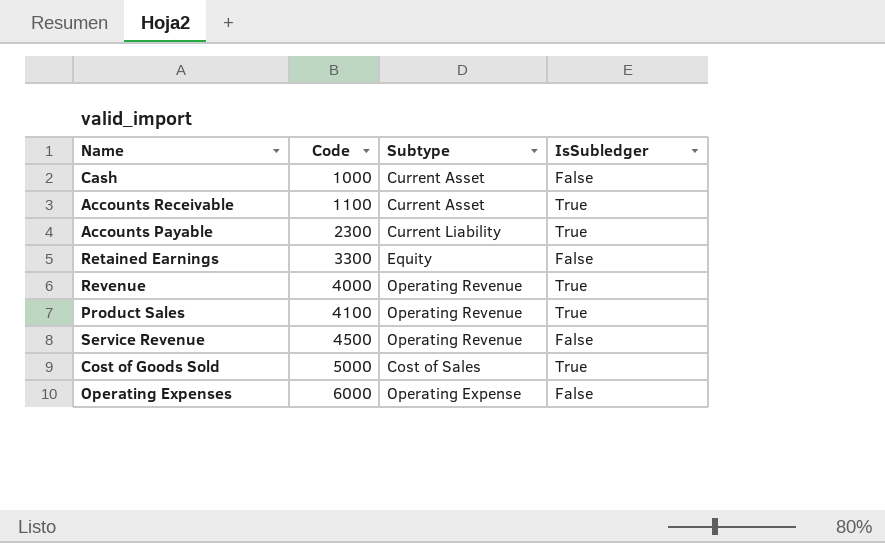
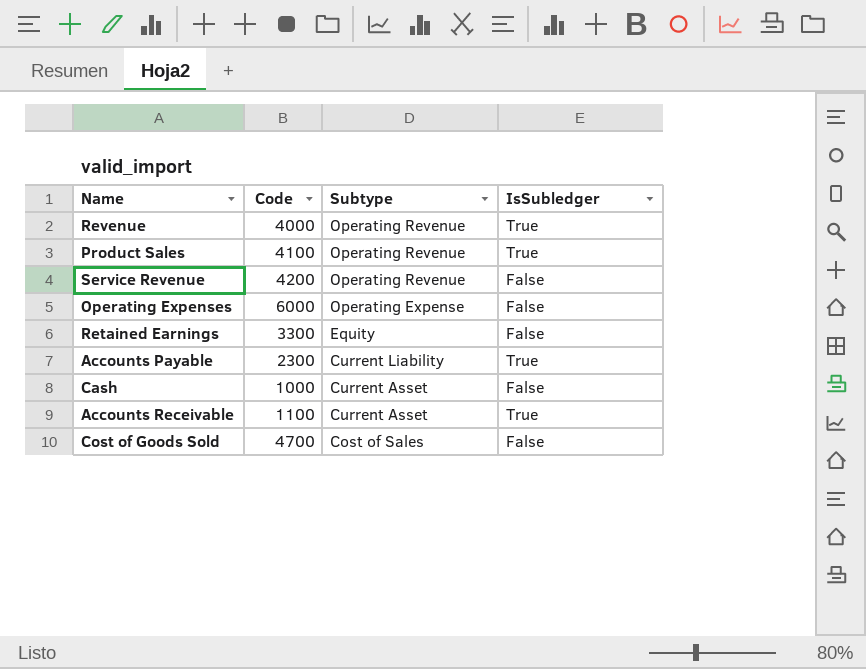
row order: Code ascending -> Subtype descending
Service Revenue | Code: 4500 -> 4200
Cost of Goods Sold | Code: 5000 -> 4700
Cost of Goods Sold | IsSubledger: True -> False

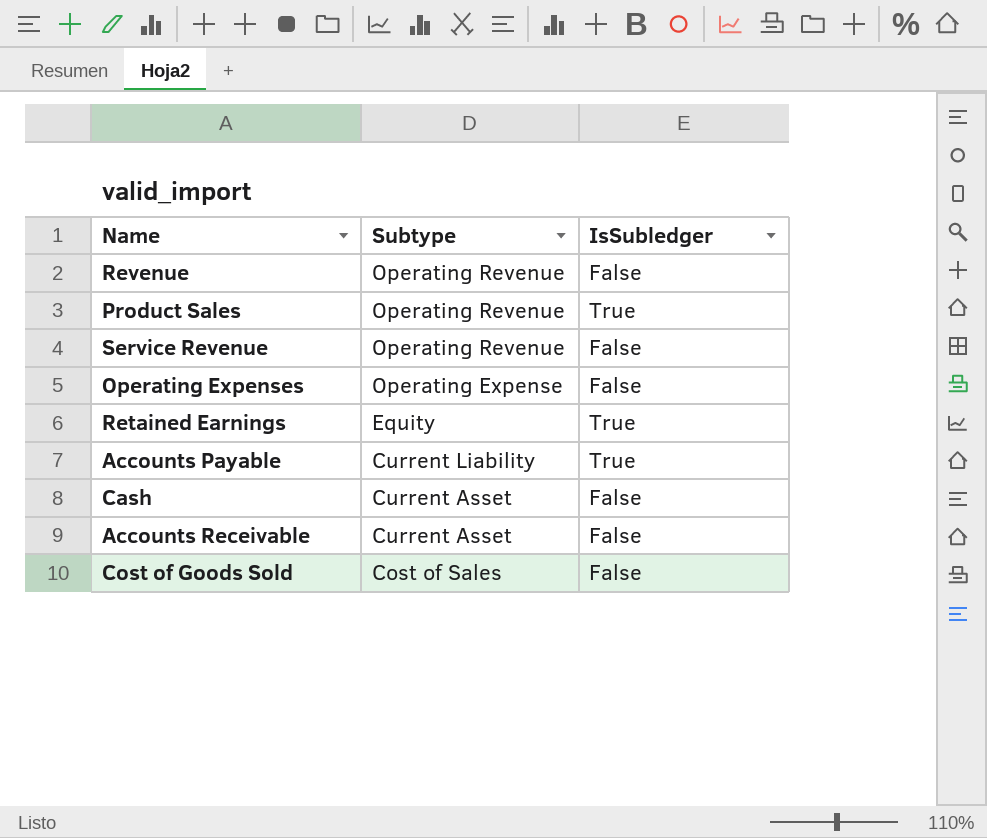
column Code | position: 2 -> none
Revenue | IsSubledger: True -> False
Retained Earnings | IsSubledger: False -> True
Accounts Receivable | IsSubledger: True -> False

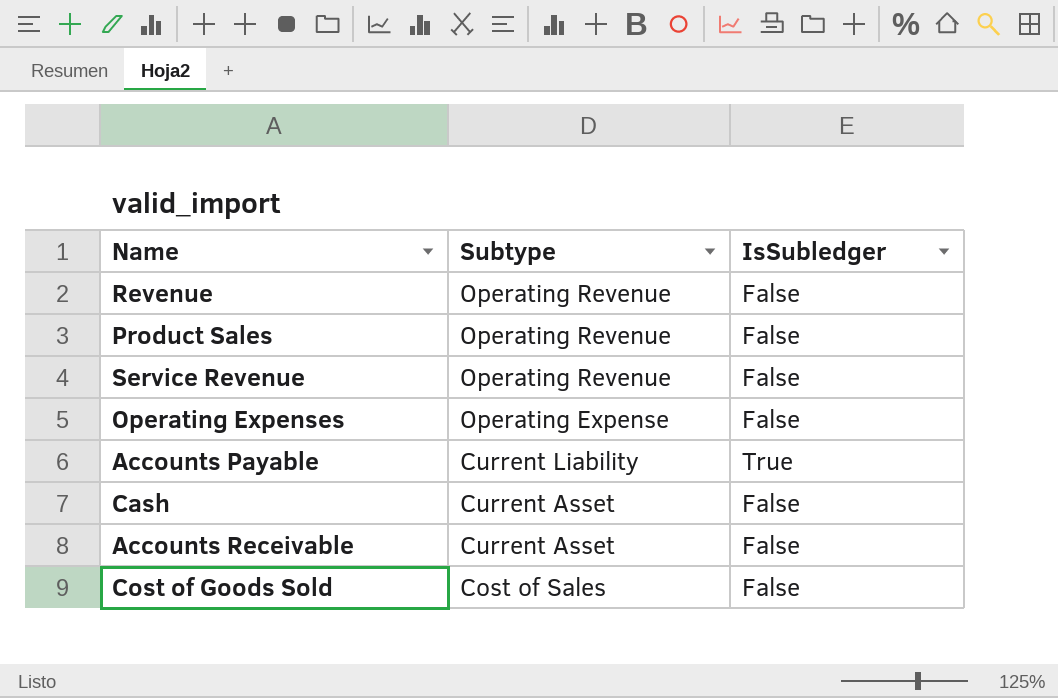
row Retained Earnings: Equity | True -> none
Product Sales | IsSubledger: True -> False

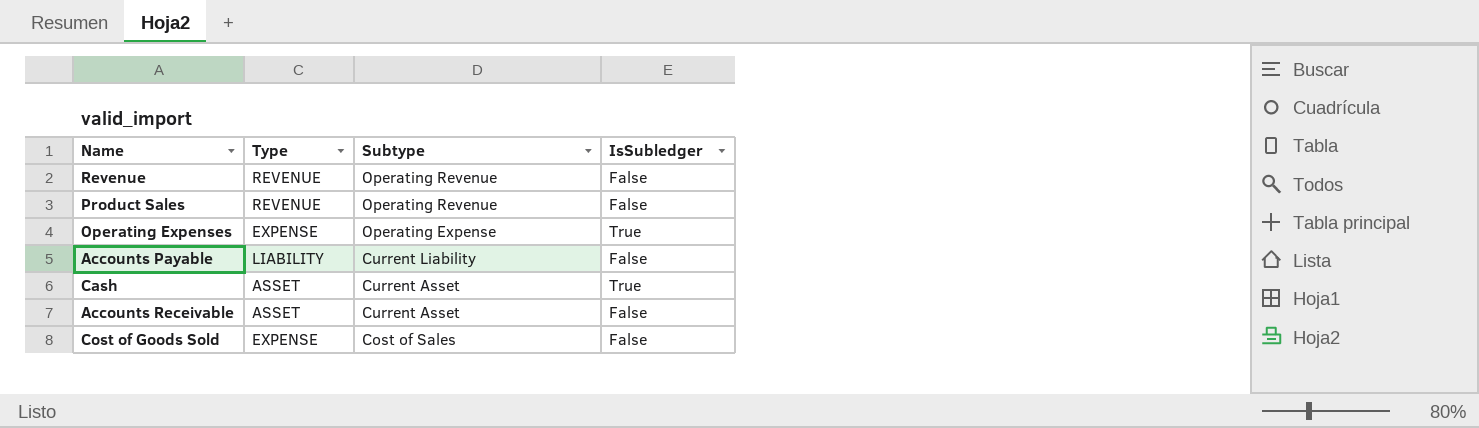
column Type | position: none -> 2
row Service Revenue: Operating Revenue | False -> none
Operating Expenses | IsSubledger: False -> True
Accounts Payable | IsSubledger: True -> False
Cash | IsSubledger: False -> True

